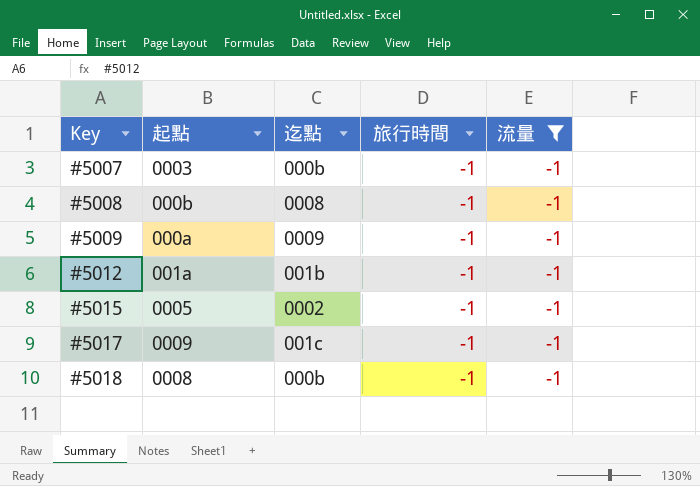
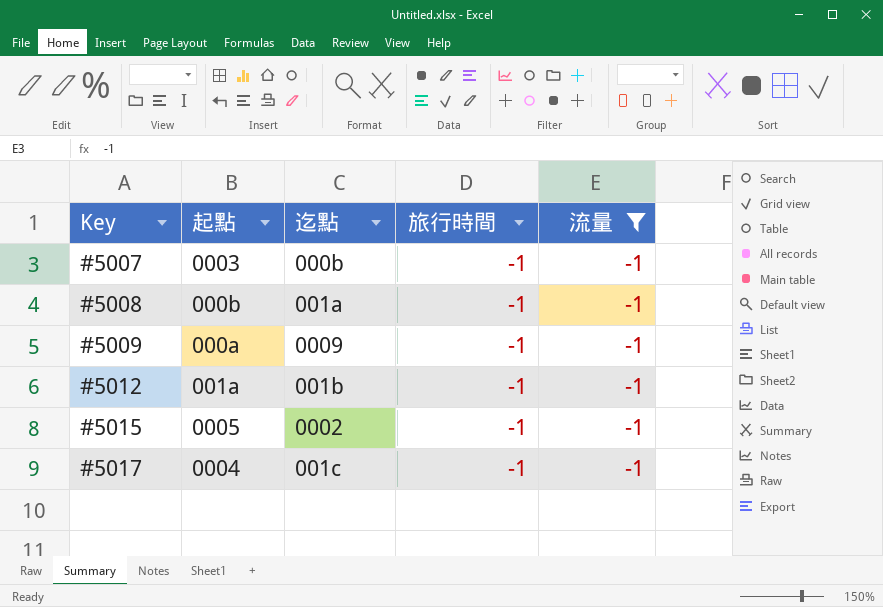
row #5018: 0008 | 000b | -1 | -1 -> none
#5008 | 迄點: 0008 -> 001a
#5017 | 起點: 0009 -> 0004

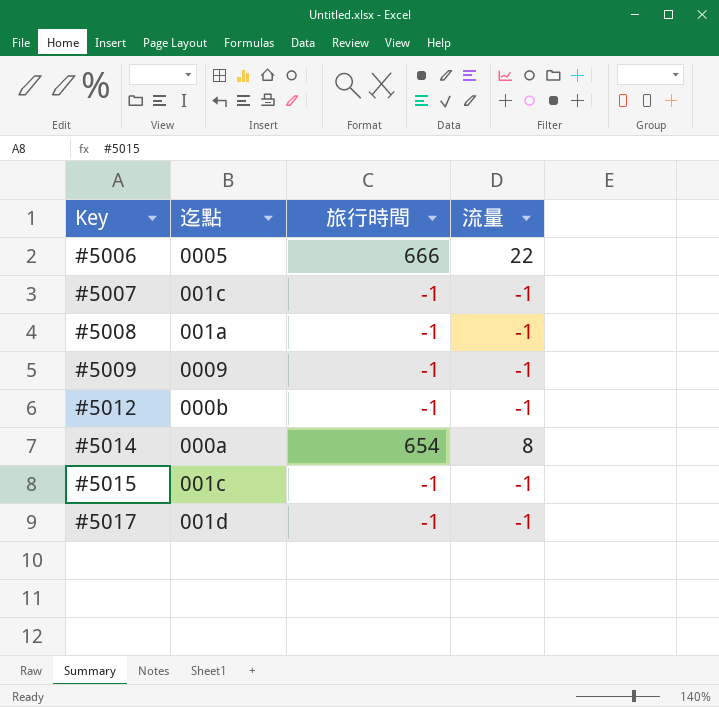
filter: 流量 = -1 -> none
column 起點 | position: 2 -> none
#5007 | 迄點: 000b -> 001c
#5012 | 迄點: 001b -> 000b
#5015 | 迄點: 0002 -> 001c
#5017 | 迄點: 001c -> 001d

